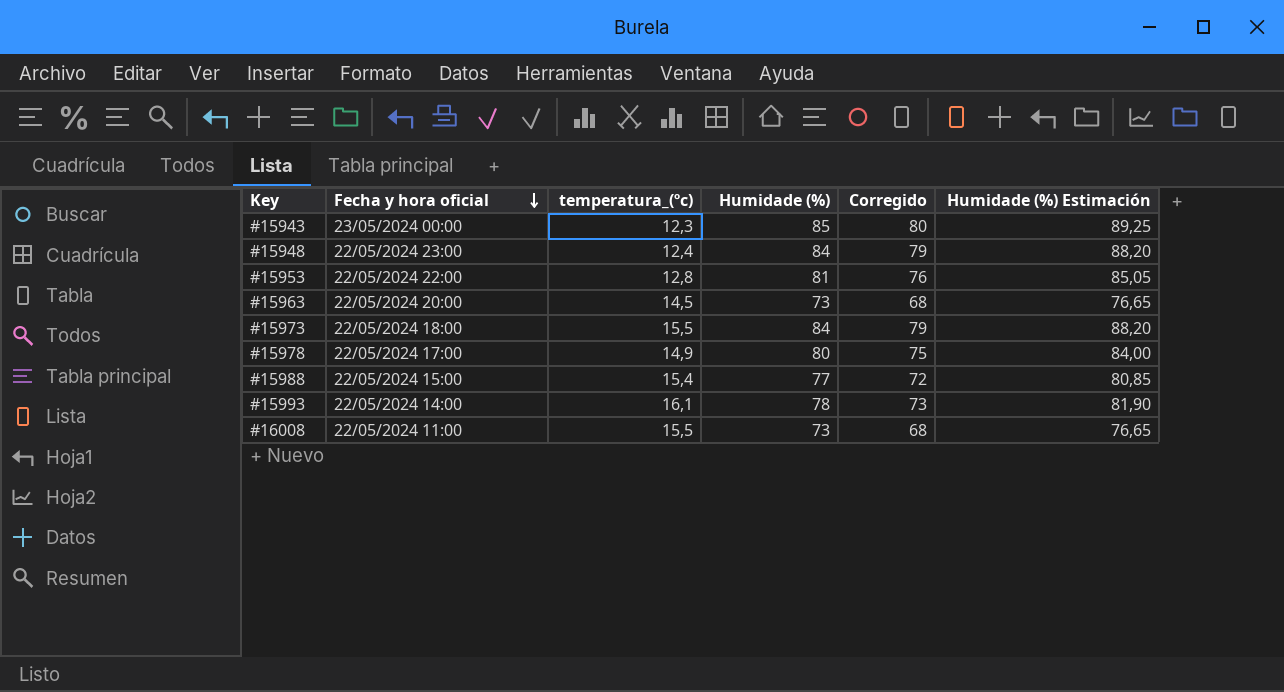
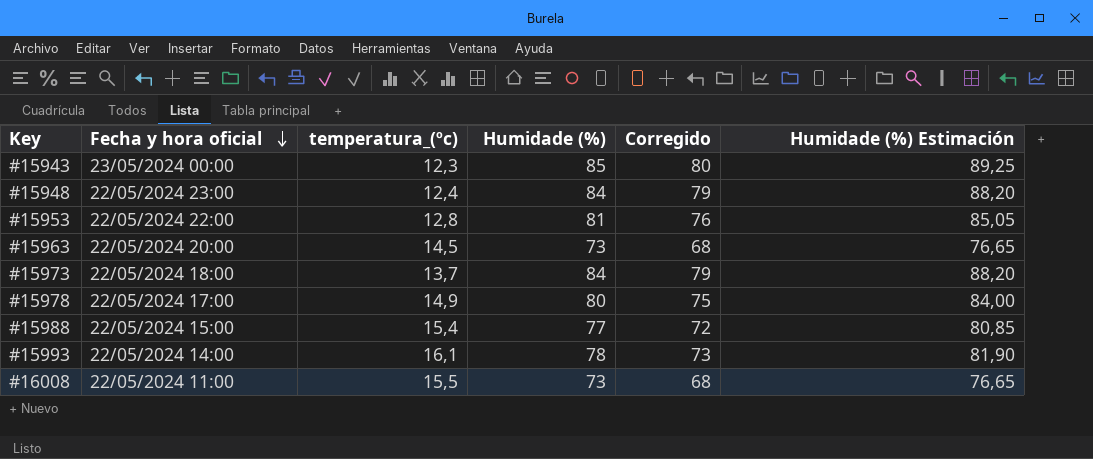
#15973 | temperatura_(ºc): 15,5 -> 13,7

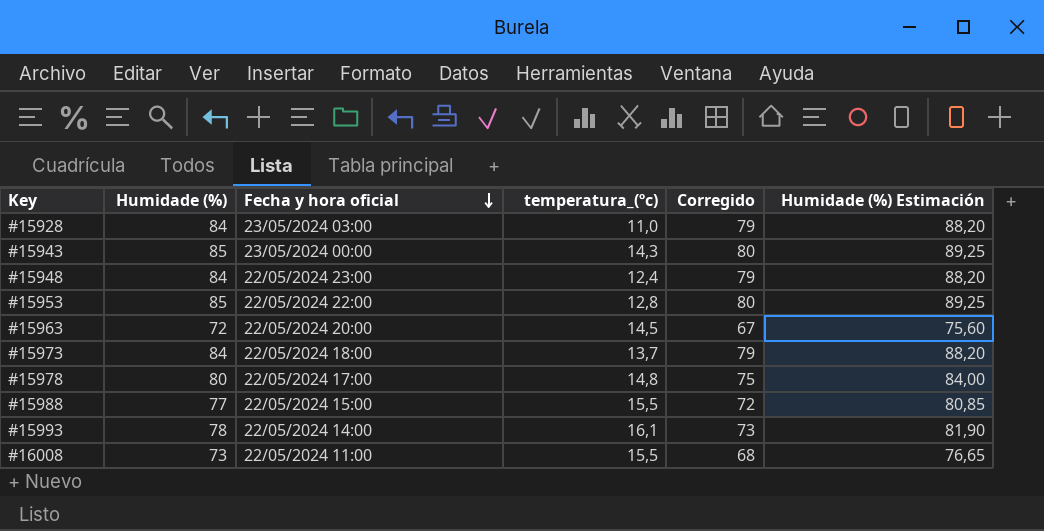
column Humidade (%) | position: 4 -> 2
row #15928: none -> 84 | 23/05/2024 03:00 | 11,0 | 79 | 88,20
#15943 | temperatura_(ºc): 12,3 -> 14,3
#15953 | Humidade (%): 81 -> 85
#15953 | Corregido: 76 -> 80
#15953 | Humidade (%) Estimación: 85,05 -> 89,25
#15963 | Humidade (%): 73 -> 72
#15963 | Corregido: 68 -> 67
#15963 | Humidade (%) Estimación: 76,65 -> 75,60
#15978 | temperatura_(ºc): 14,9 -> 14,8
#15988 | temperatura_(ºc): 15,4 -> 15,5

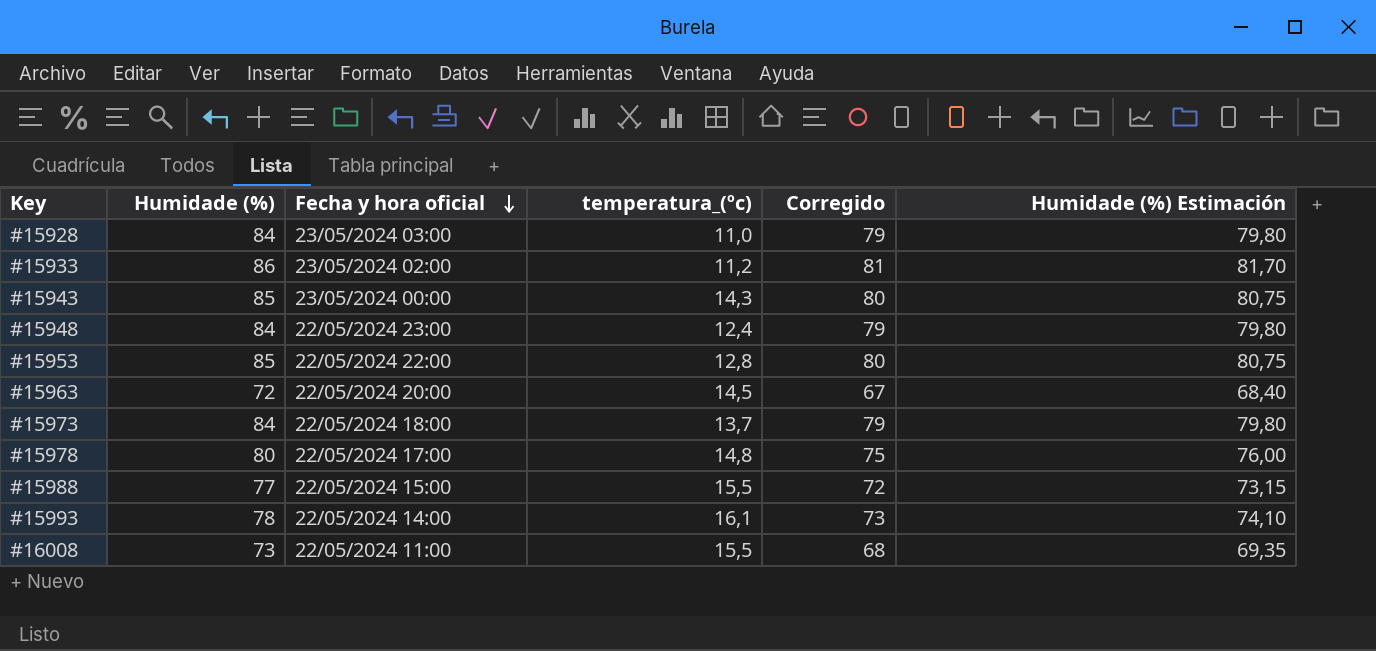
column Humidade (%) Estimación | formula: [Humidade (%)] * 1,05 -> [Humidade (%)] * 0,95
row #15933: none -> 86 | 23/05/2024 02:00 | 11,2 | 81 | 81,70

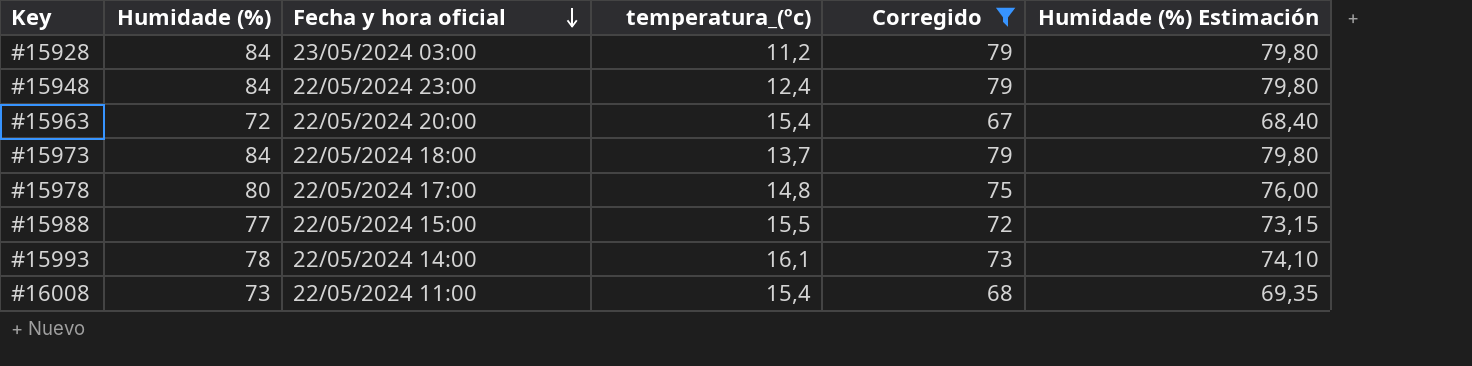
filter: none -> Corregido <= 79
#15928 | temperatura_(ºc): 11,0 -> 11,2
#15963 | temperatura_(ºc): 14,5 -> 15,4
#16008 | temperatura_(ºc): 15,5 -> 15,4

